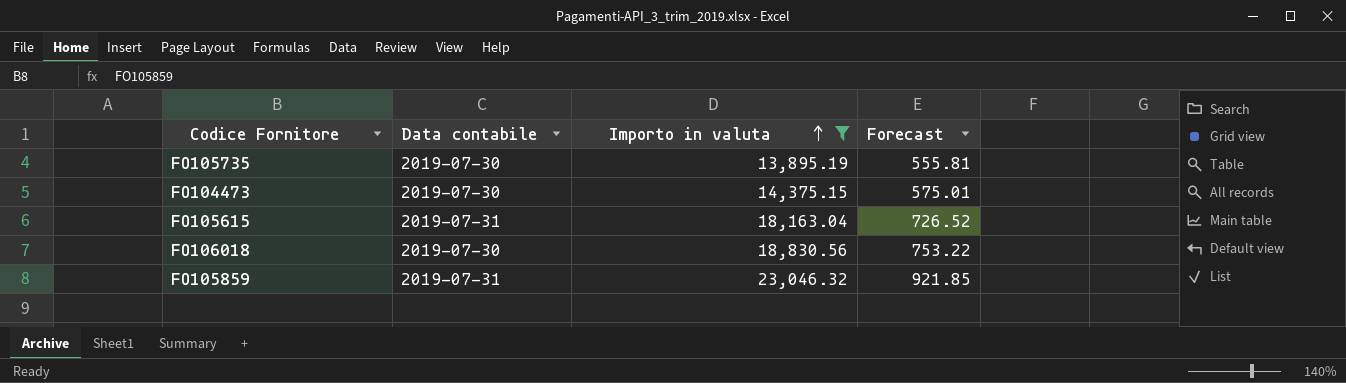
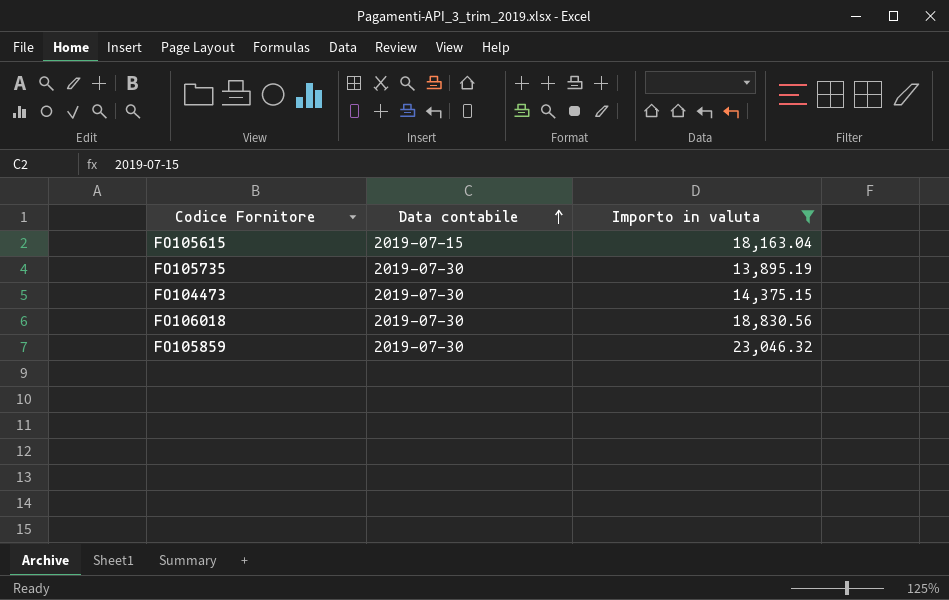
row order: Importo in valuta ascending -> Data contabile ascending
column Forecast | formula: [Importo in valuta] * 0.04 -> none
FO105615 | Data contabile: 2019-07-31 -> 2019-07-15
FO105859 | Data contabile: 2019-07-31 -> 2019-07-30

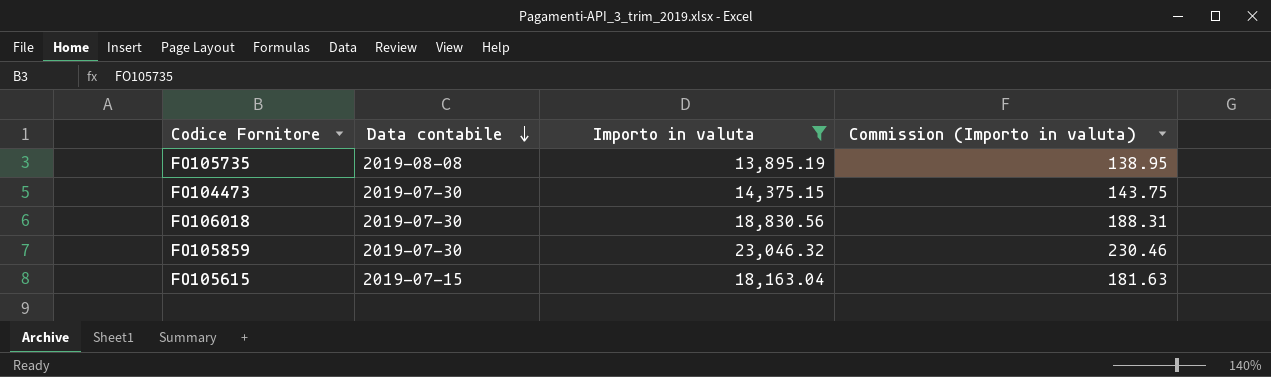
row order: Data contabile ascending -> Data contabile descending
column Commission (Importo in valuta) | formula: none -> [Importo in valuta] * 0.01
FO105735 | Data contabile: 2019-07-30 -> 2019-08-08

